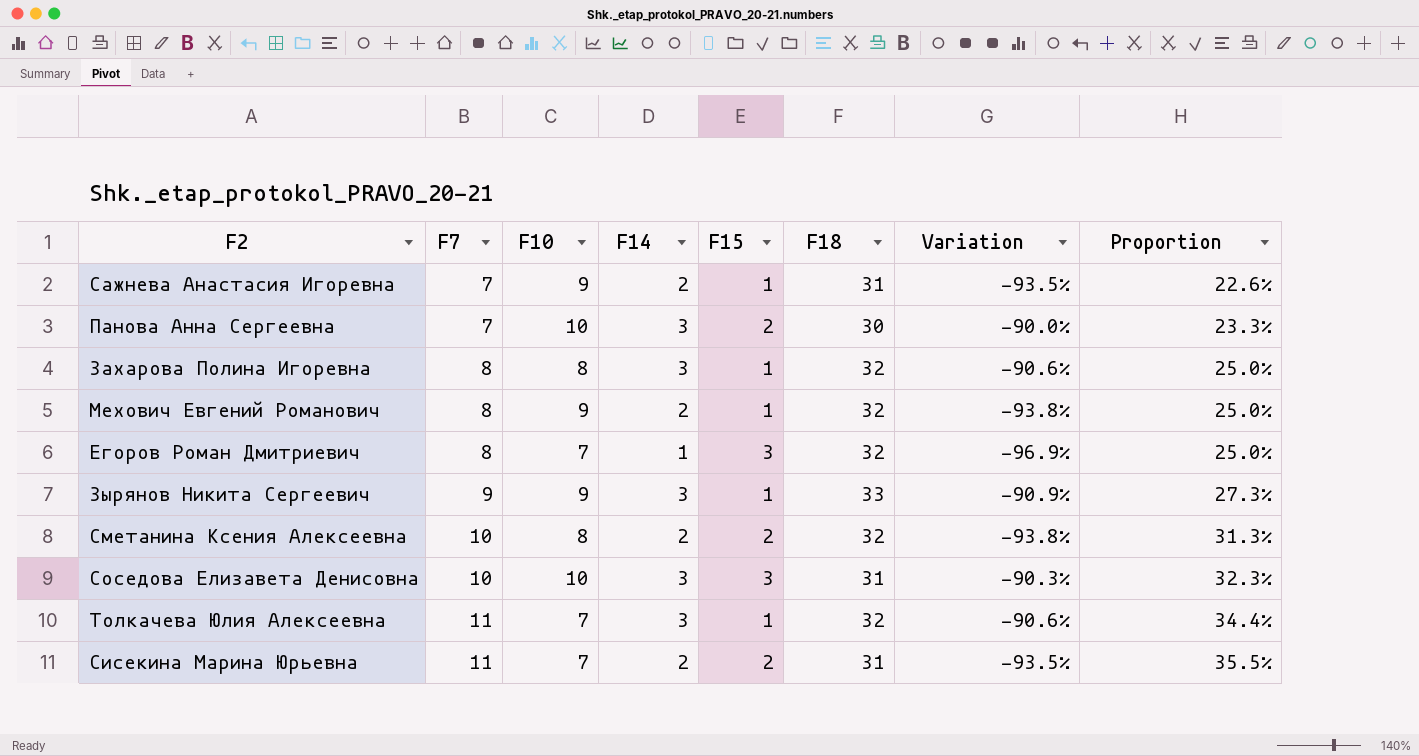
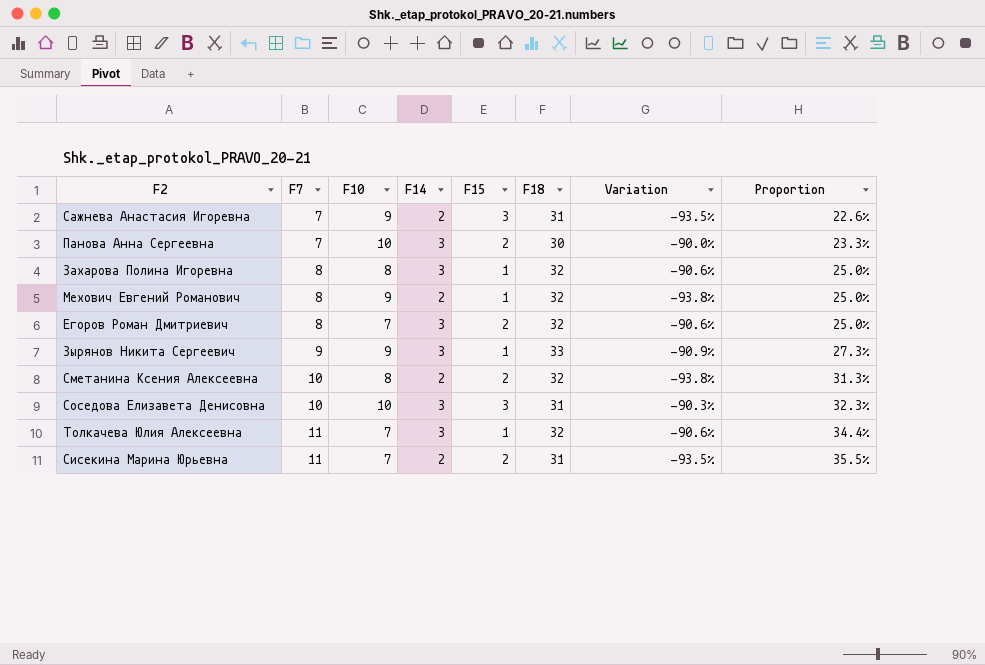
Сажнева Анастасия Игоревна | F15: 1 -> 3
Егоров Роман Дмитриевич | F14: 1 -> 3
Егоров Роман Дмитриевич | F15: 3 -> 2
Егоров Роман Дмитриевич | Variation: -96.9% -> -90.6%

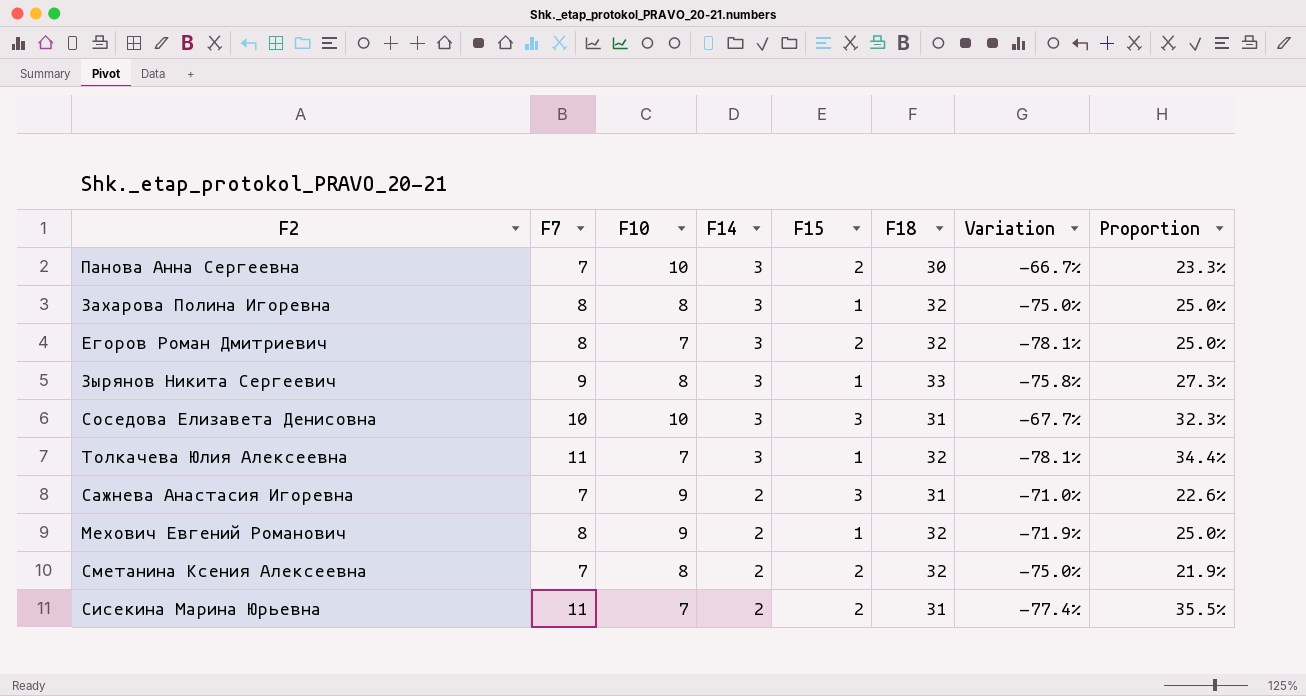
row order: F7 ascending -> F14 descending
column Variation | formula: ([F14] - [F18]) / [F18] -> ([F10] - [F18]) / [F18]
Зырянов Никита Сергеевич | F10: 9 -> 8
Сметанина Ксения Алексеевна | F7: 10 -> 7
Сметанина Ксения Алексеевна | Proportion: 31.3% -> 21.9%

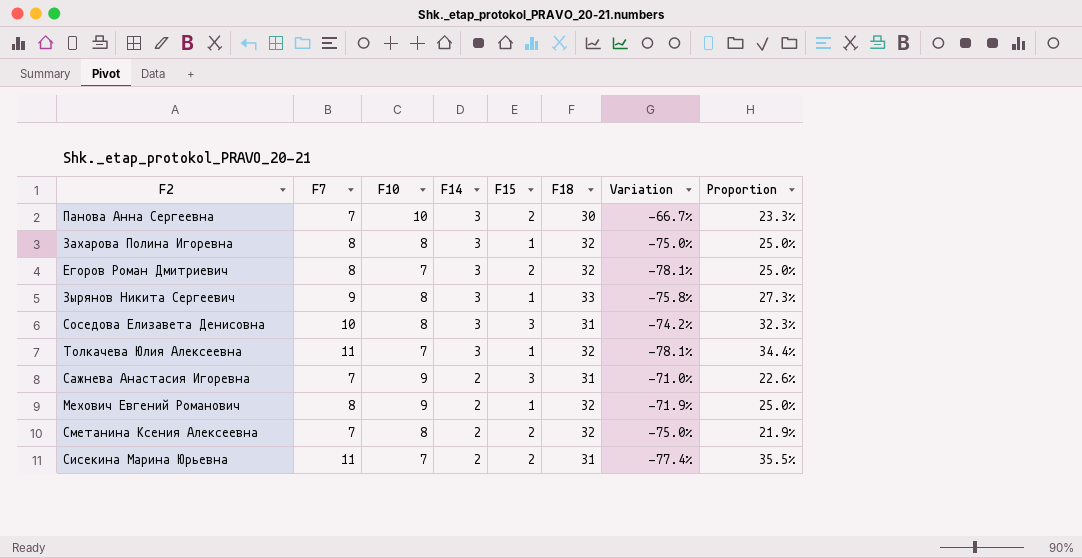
Соседова Елизавета Денисовна | F10: 10 -> 8
Соседова Елизавета Денисовна | Variation: -67.7% -> -74.2%

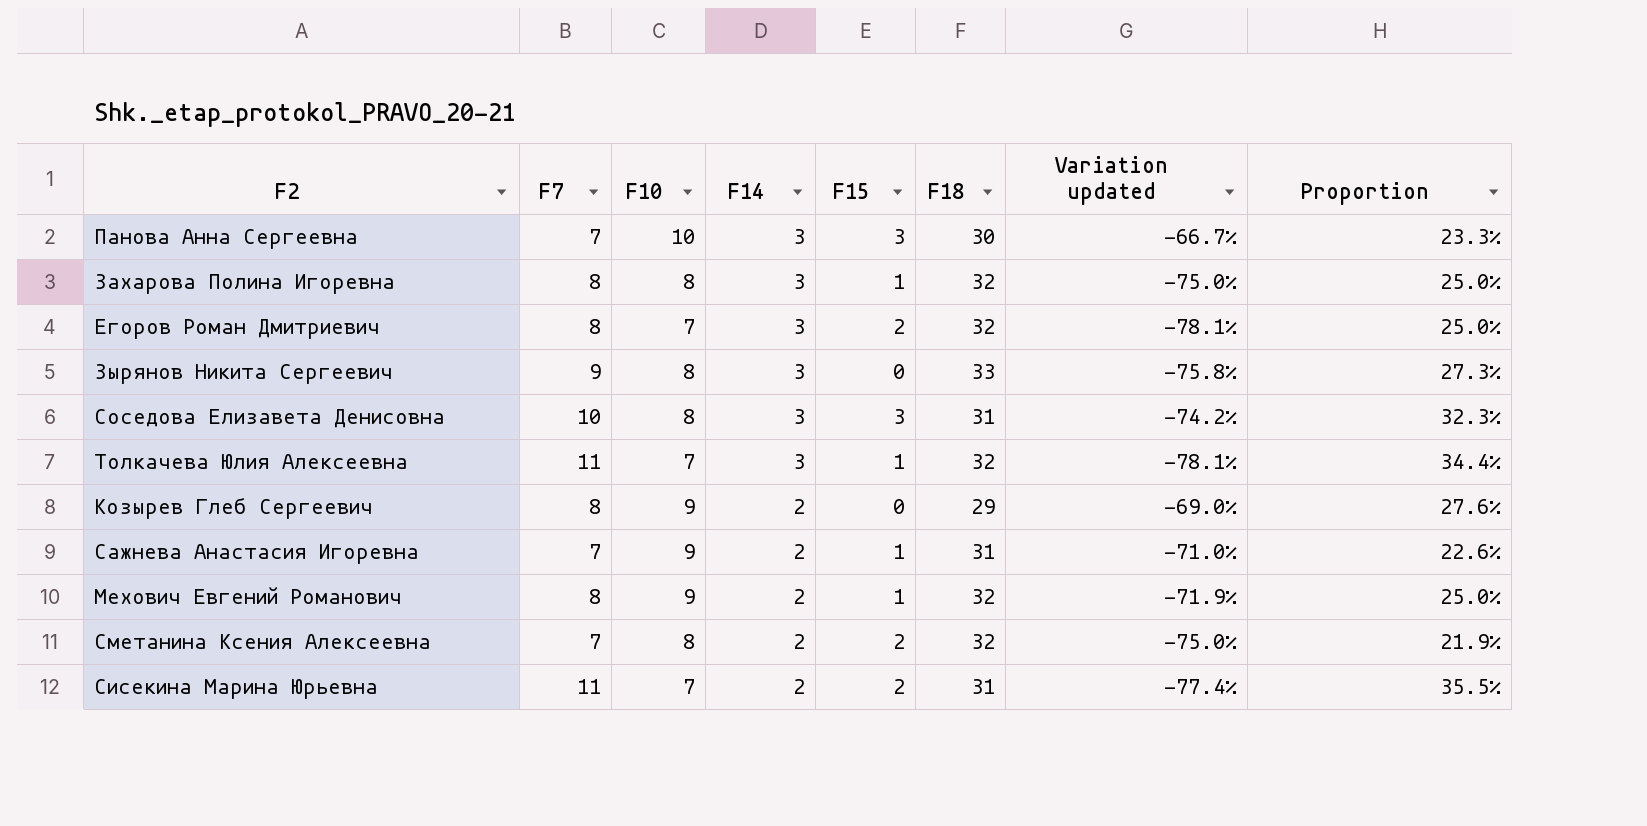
column name: Variation -> Variation updated
Панова Анна Сергеевна | F15: 2 -> 3
Зырянов Никита Сергеевич | F15: 1 -> 0
row Козырев Глеб Сергеевич: none -> 8 | 9 | 2 | 0 | 29 | -69.0% | 27.6%
Сажнева Анастасия Игоревна | F15: 3 -> 1

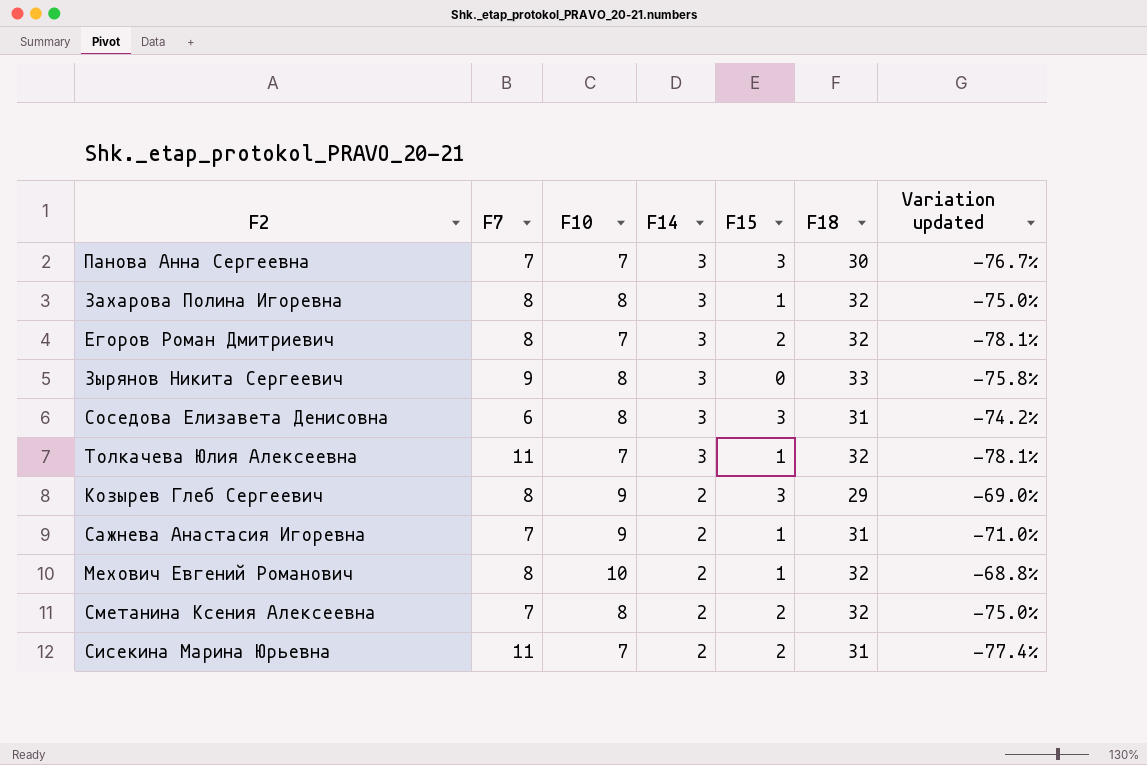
column Proportion | formula: [F7] / [F18] -> none
Панова Анна Сергеевна | F10: 10 -> 7
Панова Анна Сергеевна | Variation updated: -66.7% -> -76.7%
Соседова Елизавета Денисовна | F7: 10 -> 6
Козырев Глеб Сергеевич | F15: 0 -> 3
Мехович Евгений Романович | F10: 9 -> 10
Мехович Евгений Романович | Variation updated: -71.9% -> -68.8%

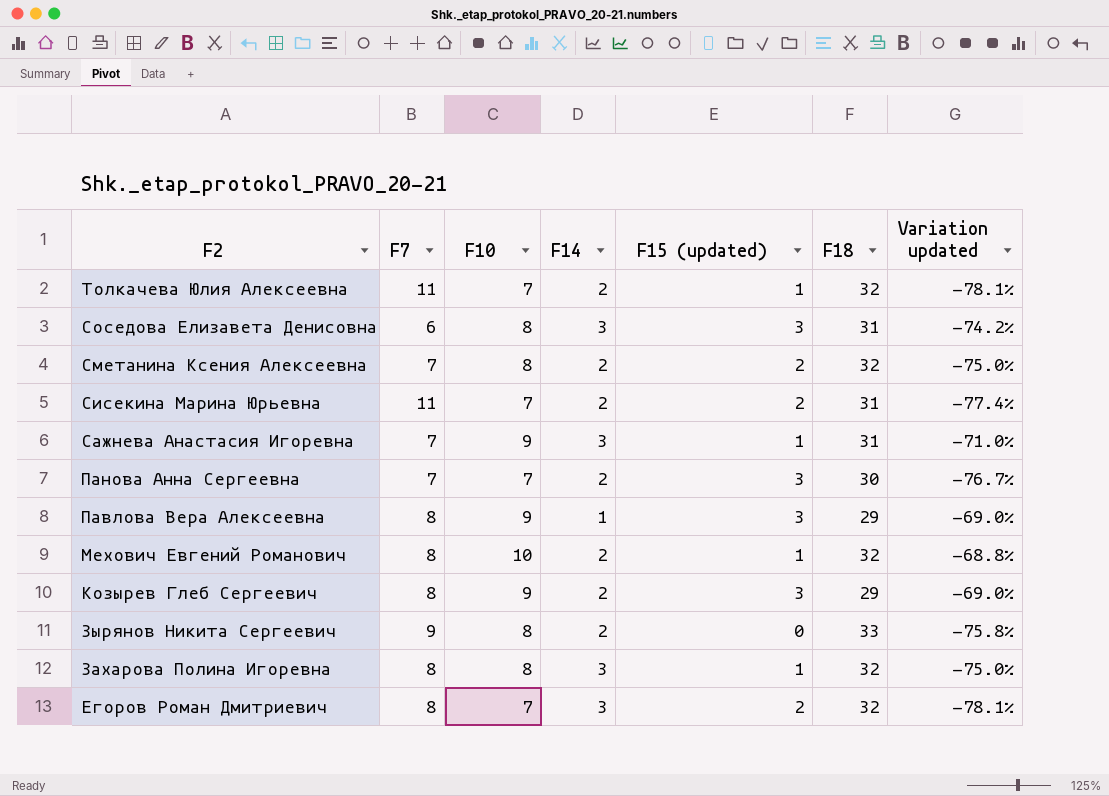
row order: F14 descending -> F2 descending
column name: F15 -> F15 (updated)
Толкачева Юлия Алексеевна | F14: 3 -> 2
Сажнева Анастасия Игоревна | F14: 2 -> 3
Панова Анна Сергеевна | F14: 3 -> 2
row Павлова Вера Алексеевна: none -> 8 | 9 | 1 | 3 | 29 | -69.0%
Зырянов Никита Сергеевич | F14: 3 -> 2

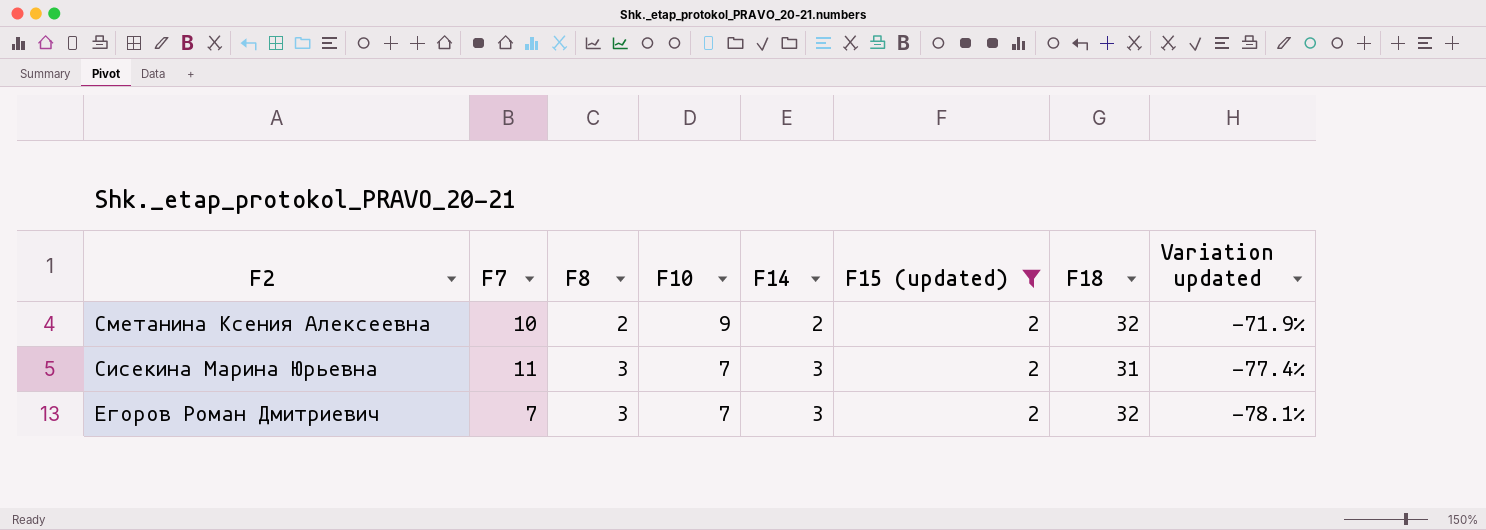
filter: none -> F15 (updated) = 2
column F8 | position: none -> 3
Сметанина Ксения Алексеевна | F7: 7 -> 10
Сметанина Ксения Алексеевна | F10: 8 -> 9
Сметанина Ксения Алексеевна | Variation updated: -75.0% -> -71.9%
Сисекина Марина Юрьевна | F14: 2 -> 3
Егоров Роман Дмитриевич | F7: 8 -> 7

